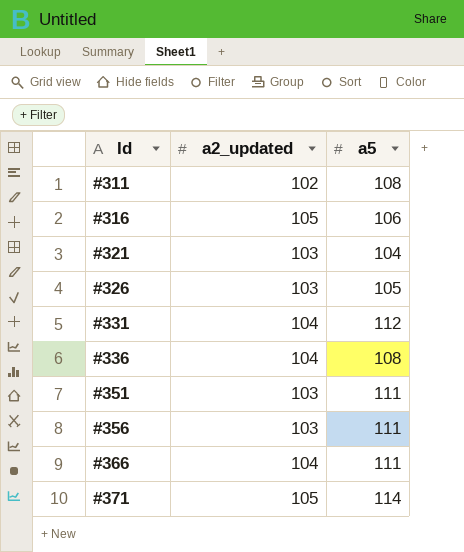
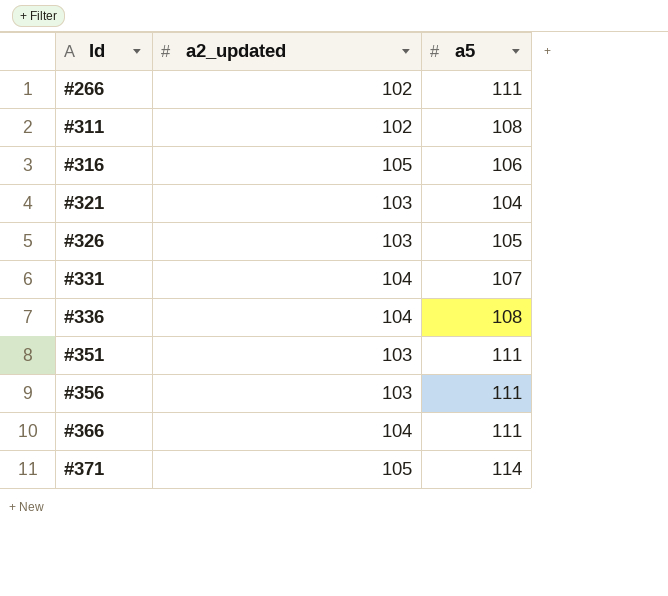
row #266: none -> 102 | 111
#331 | a5: 112 -> 107

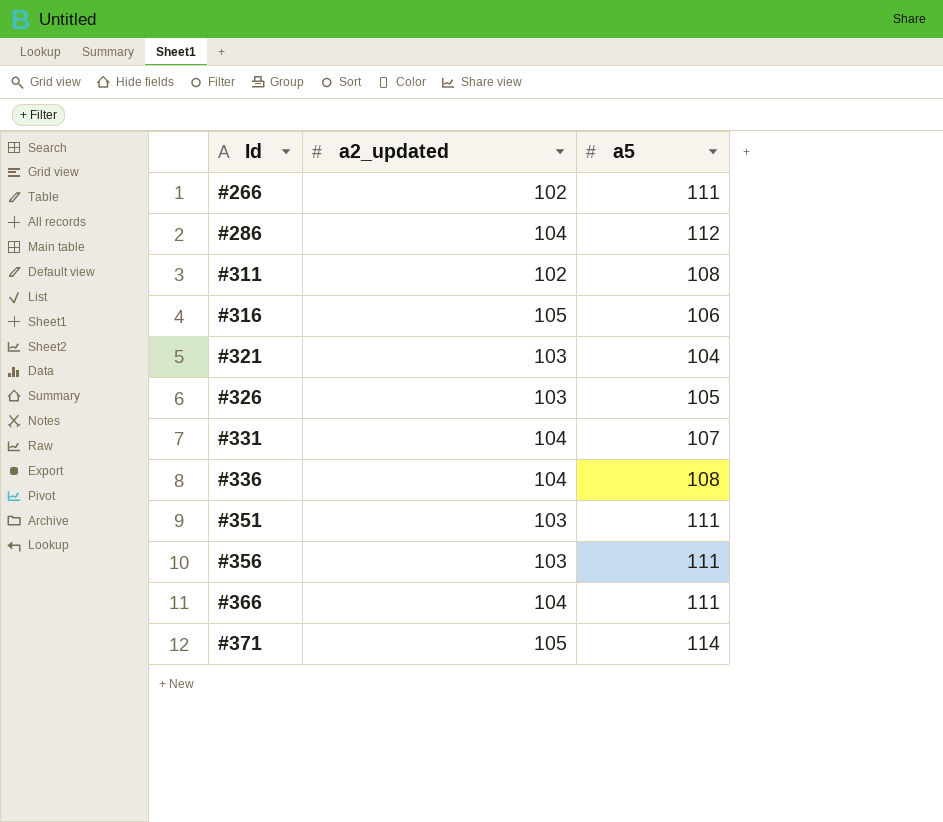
row #286: none -> 104 | 112

